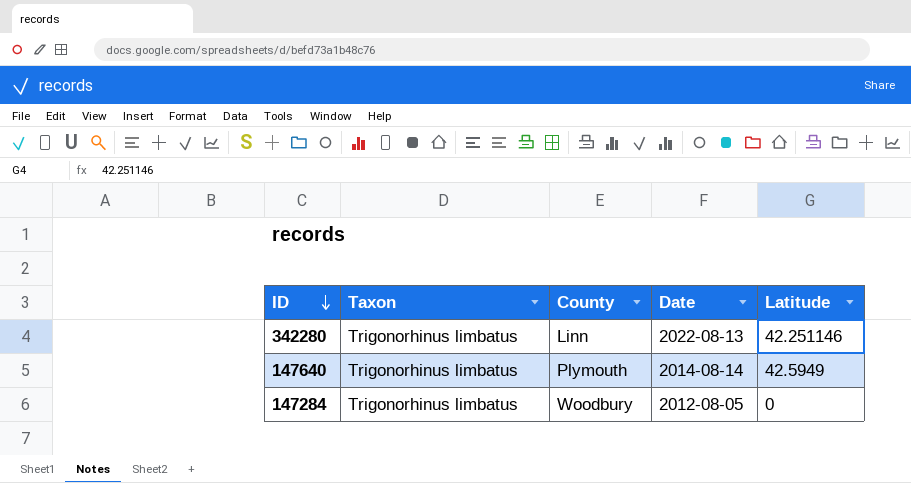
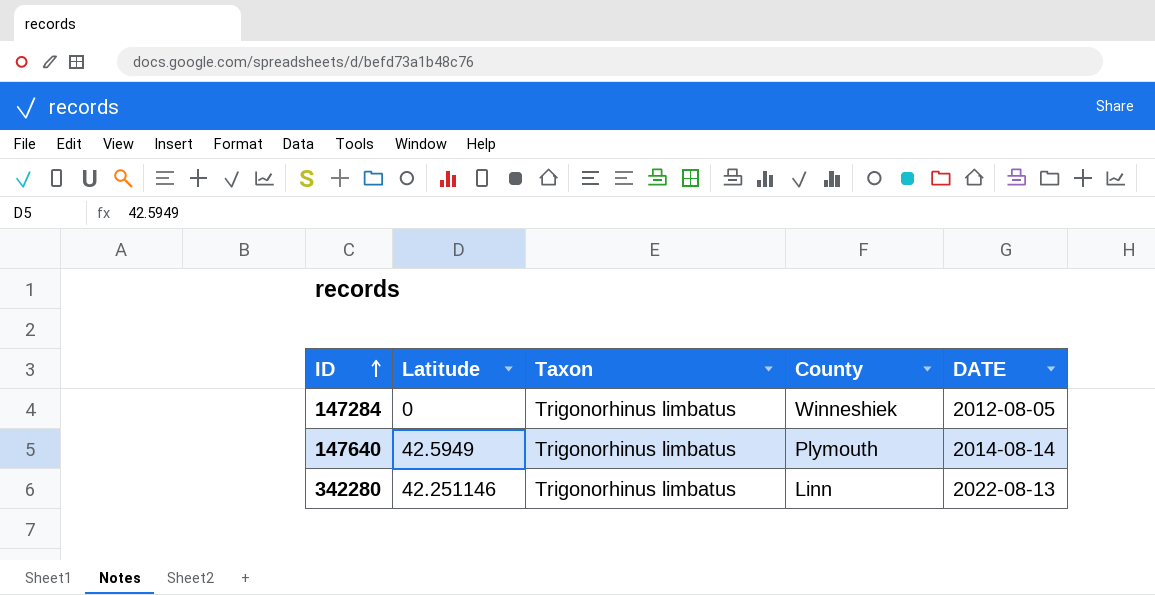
row order: ID descending -> ID ascending
column Latitude | position: 5 -> 2
column name: Date -> DATE
147284 | County: Woodbury -> Winneshiek

